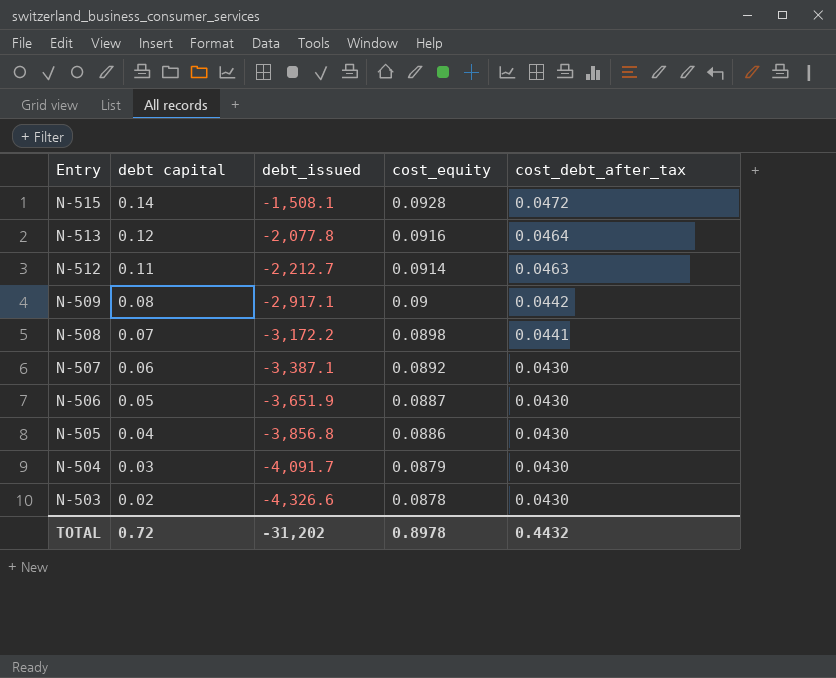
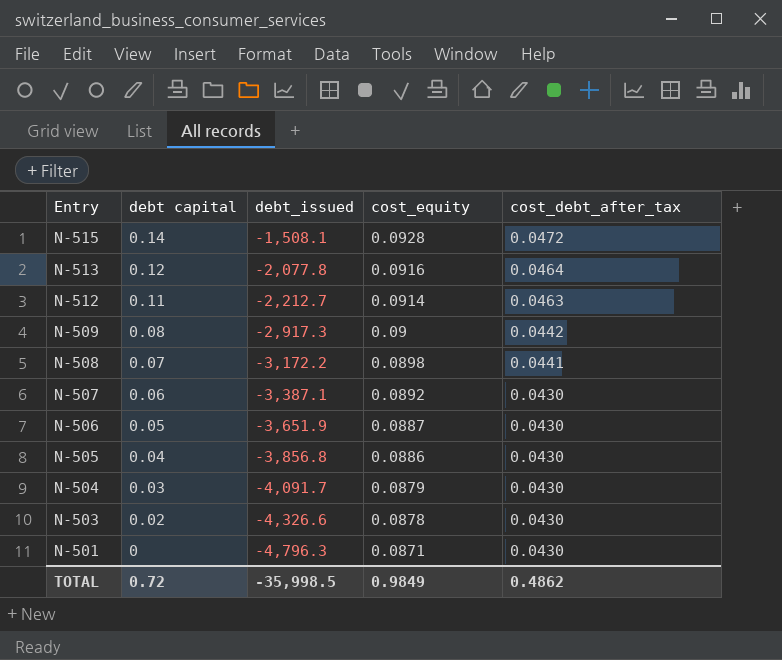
N-509 | debt_issued: -2,917.1 -> -2,917.3
row N-501: none -> 0 | -4,796.3 | 0.0871 | 0.0430
TOTAL | debt_issued: -31,202 -> -35,998.5
TOTAL | cost_equity: 0.8978 -> 0.9849
TOTAL | cost_debt_after_tax: 0.4432 -> 0.4862

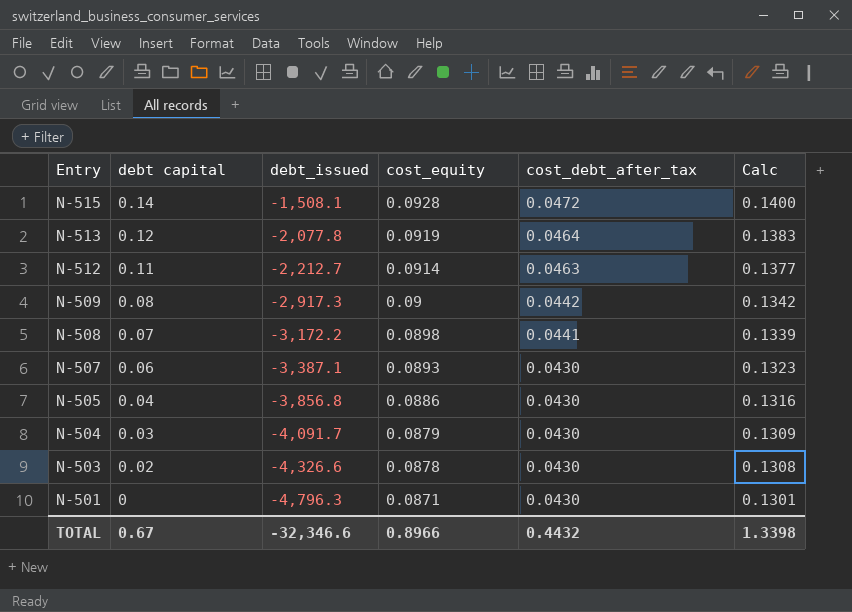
column Calc | formula: none -> [cost_equity] + [cost_debt_after_tax]
row N-506: 0.05 | -3,651.9 | 0.0887 | 0.0430 -> none
N-513 | cost_equity: 0.0916 -> 0.0919
N-507 | cost_equity: 0.0892 -> 0.0893
TOTAL | debt capital: 0.72 -> 0.67
TOTAL | debt_issued: -35,998.5 -> -32,346.6
TOTAL | cost_equity: 0.9849 -> 0.8966
TOTAL | cost_debt_after_tax: 0.4862 -> 0.4432

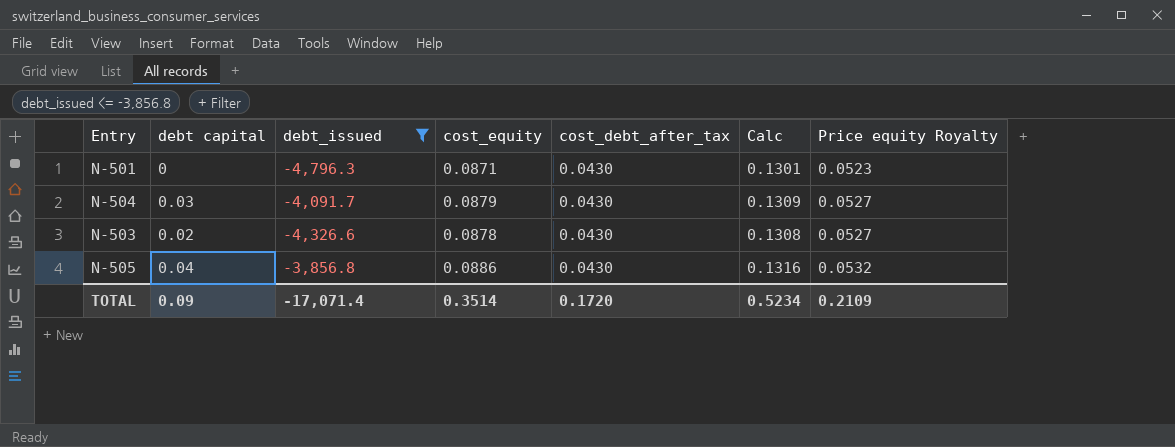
filter: none -> debt_issued <= -3,856.8
row order: Entry descending -> Price equity Royalty ascending
column Price equity Royalty | formula: none -> [cost_equity] * 0.6
TOTAL | debt capital: 0.67 -> 0.09
TOTAL | debt_issued: -32,346.6 -> -17,071.4
TOTAL | cost_equity: 0.8966 -> 0.3514
TOTAL | cost_debt_after_tax: 0.4432 -> 0.1720
TOTAL | Calc: 1.3398 -> 0.5234

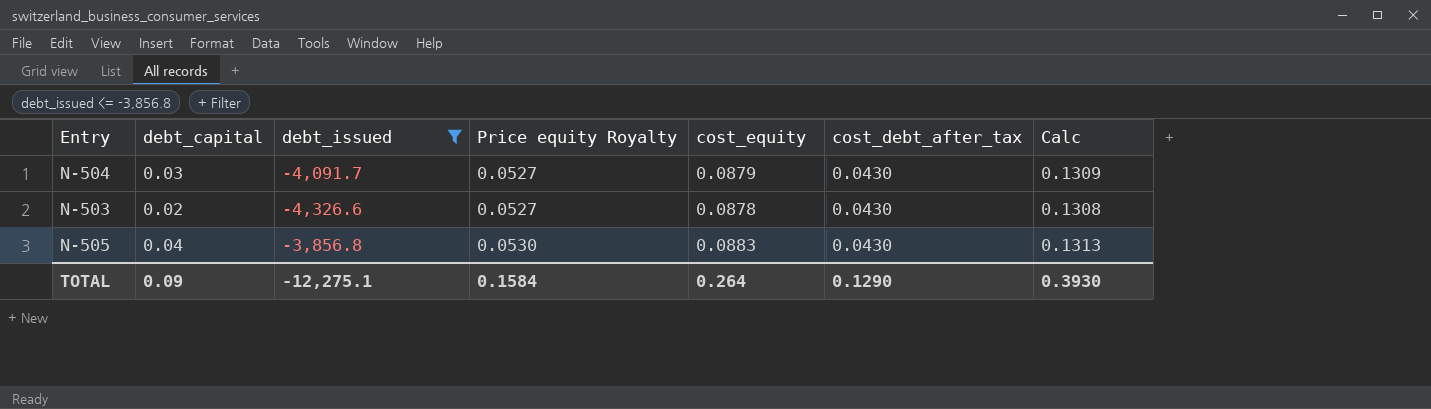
column name: debt capital -> debt_capital
column Price equity Royalty | position: 7 -> 4
row N-501: 0 | -4,796.3 | 0.0871 | 0.0430 | 0.1301 | 0.0523 -> none
N-505 | Price equity Royalty: 0.0532 -> 0.0530
N-505 | cost_equity: 0.0886 -> 0.0883
N-505 | Calc: 0.1316 -> 0.1313
TOTAL | debt_issued: -17,071.4 -> -12,275.1
TOTAL | Price equity Royalty: 0.2109 -> 0.1584
TOTAL | cost_equity: 0.3514 -> 0.264
TOTAL | cost_debt_after_tax: 0.1720 -> 0.1290
TOTAL | Calc: 0.5234 -> 0.3930

